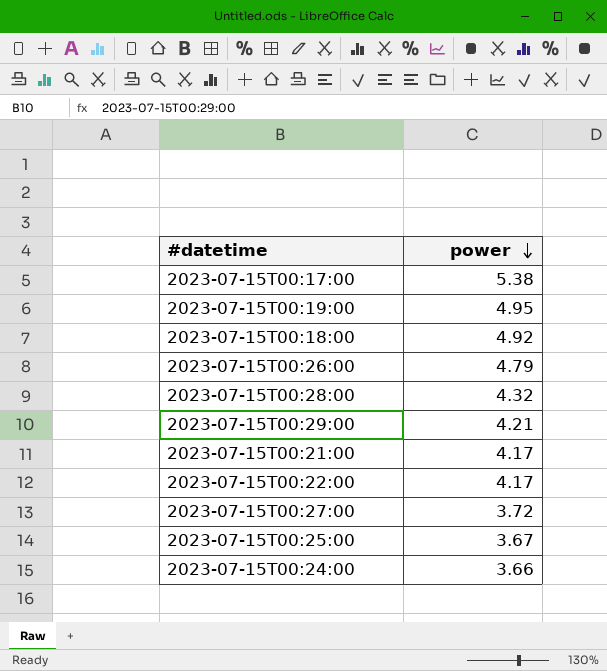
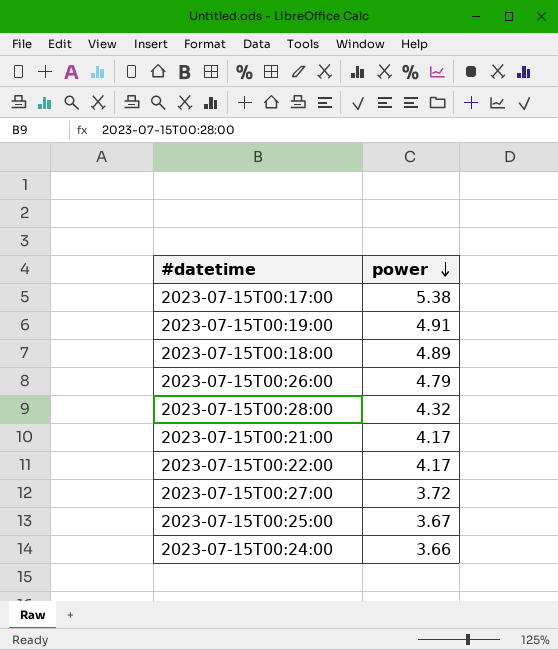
row 2023-07-15T00:29:00: 4.21 -> none
2023-07-15T00:19:00 | power: 4.95 -> 4.91
2023-07-15T00:18:00 | power: 4.92 -> 4.89

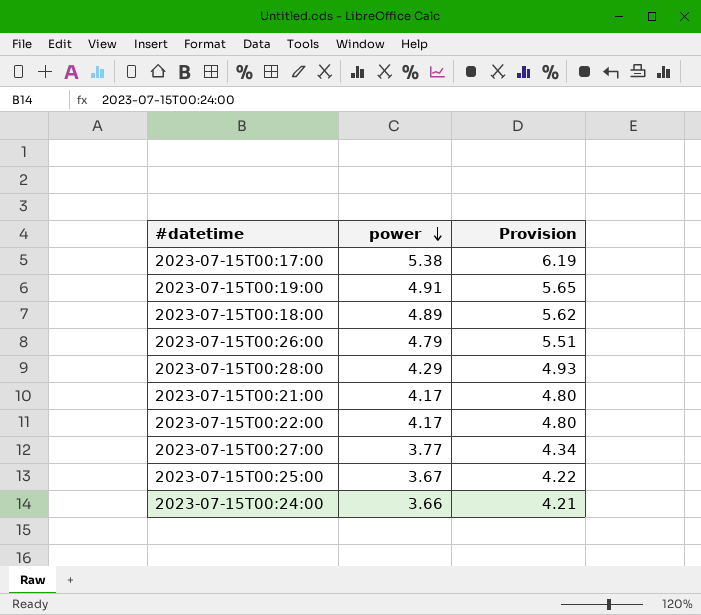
column Provision | formula: none -> [power] * 1.15
2023-07-15T00:28:00 | power: 4.32 -> 4.29
2023-07-15T00:27:00 | power: 3.72 -> 3.77

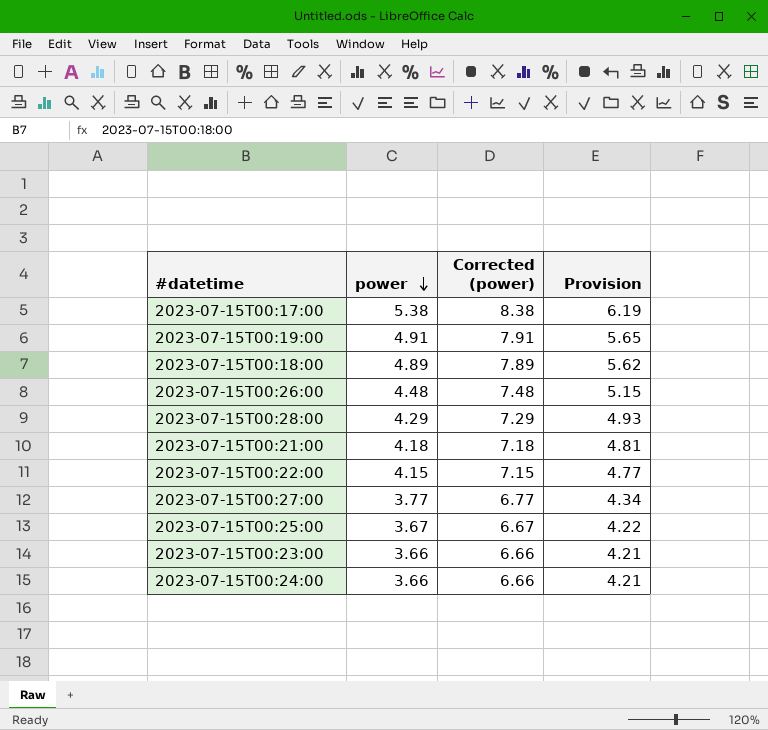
column Corrected (power) | formula: none -> [power] + 3
2023-07-15T00:26:00 | power: 4.79 -> 4.48
2023-07-15T00:26:00 | Provision: 5.51 -> 5.15
2023-07-15T00:21:00 | power: 4.17 -> 4.18
2023-07-15T00:21:00 | Provision: 4.80 -> 4.81
2023-07-15T00:22:00 | power: 4.17 -> 4.15
2023-07-15T00:22:00 | Provision: 4.80 -> 4.77
row 2023-07-15T00:23:00: none -> 3.66 | 6.66 | 4.21

